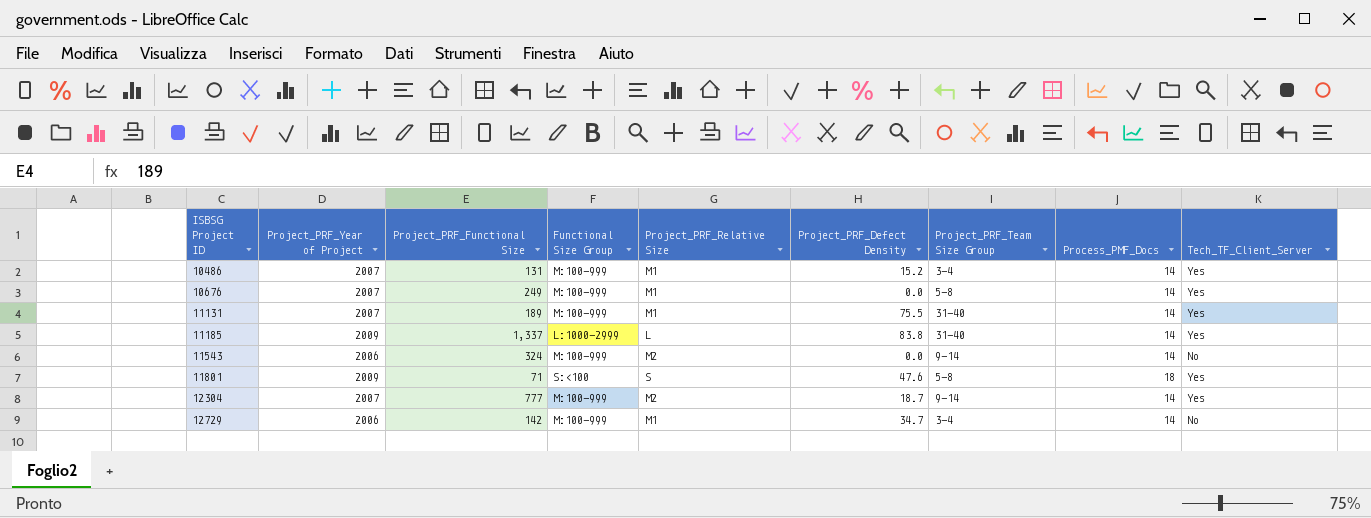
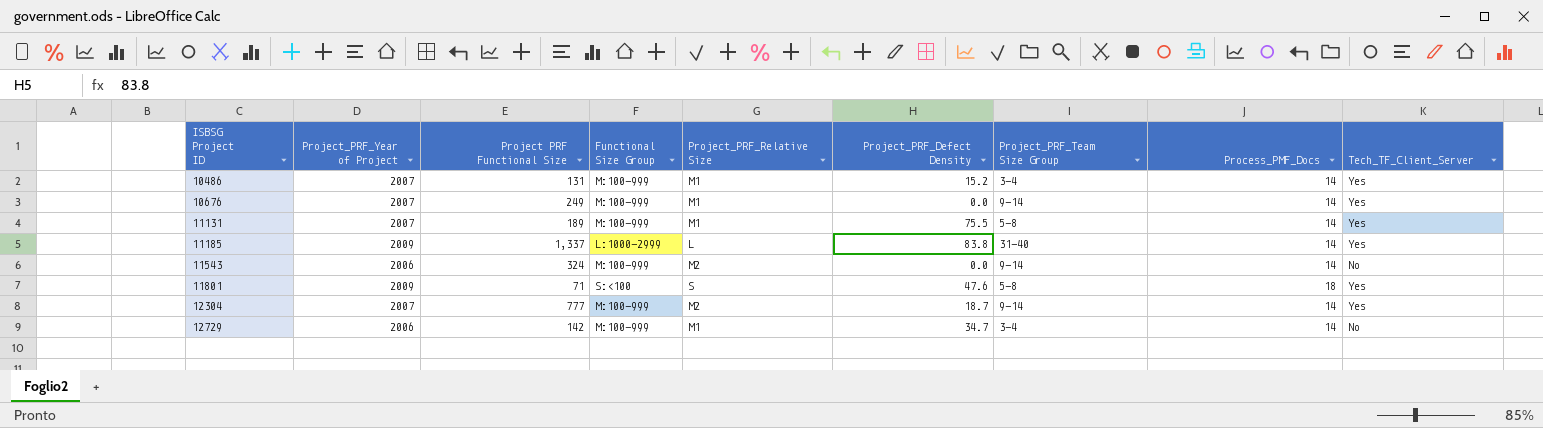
column name: Project_PRF_Functional Size -> Project PRF Functional Size
10676 | Project_PRF_Team Size Group: 5-8 -> 9-14
11131 | Project_PRF_Team Size Group: 31-40 -> 5-8

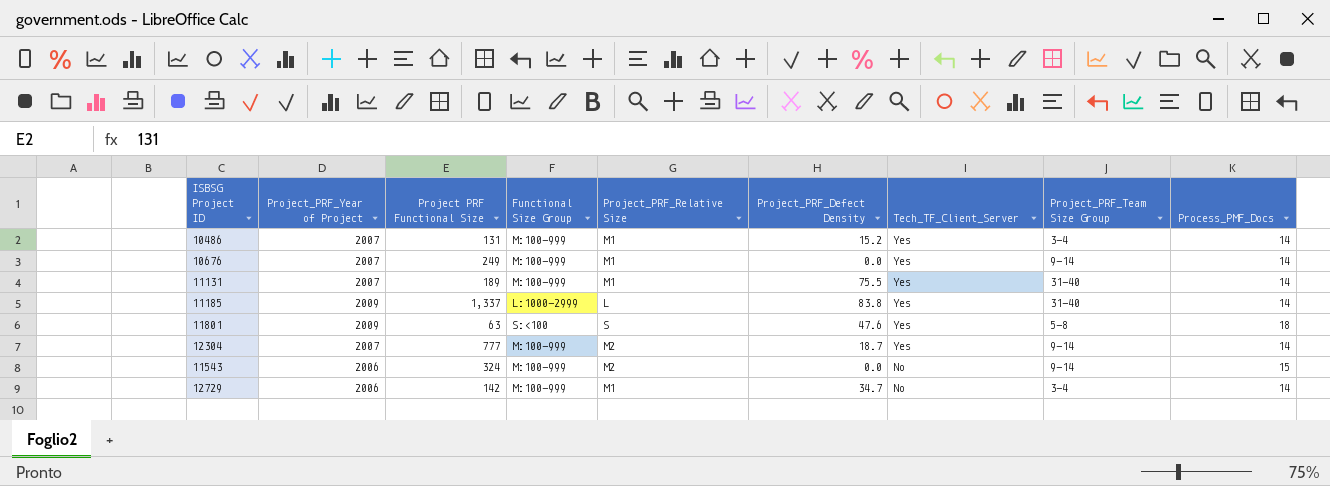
row order: ISBSG Project ID ascending -> Tech_TF_Client_Server descending
column Tech_TF_Client_Server | position: 9 -> 7
11131 | Project_PRF_Team Size Group: 5-8 -> 31-40
11801 | Project PRF Functional Size: 71 -> 63
11543 | Process_PMF_Docs: 14 -> 15

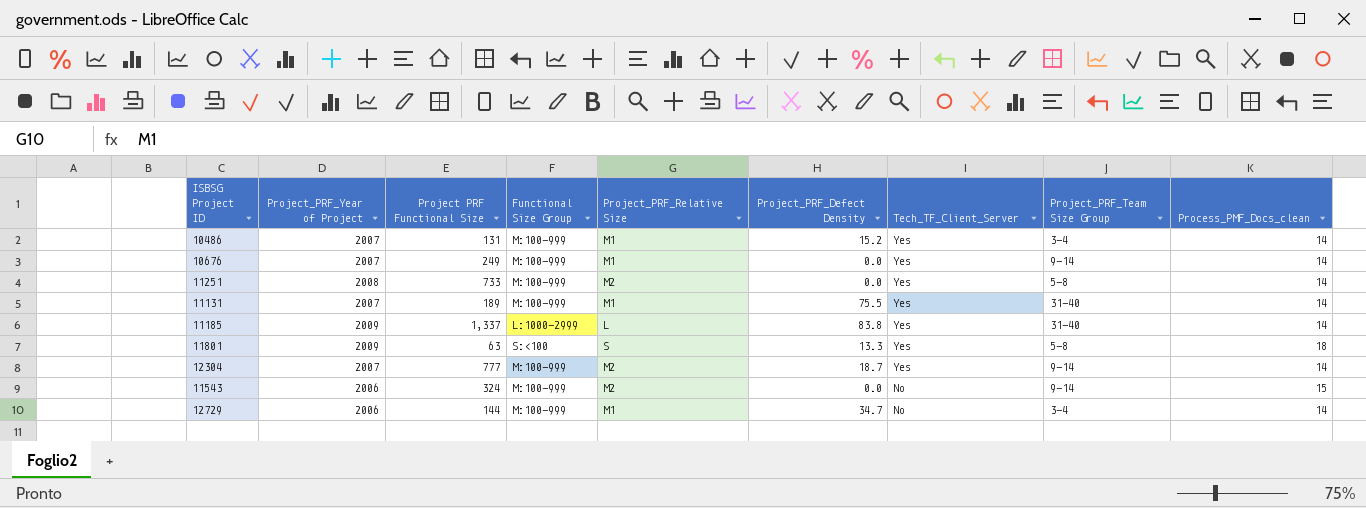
column name: Process_PMF_Docs -> Process_PMF_Docs_clean
row 11251: none -> 2008 | 733 | M:100-999 | M2 | 0.0 | Yes | 5-8 | 14
11801 | Project_PRF_Defect Density: 47.6 -> 13.3
12729 | Project PRF Functional Size: 142 -> 144

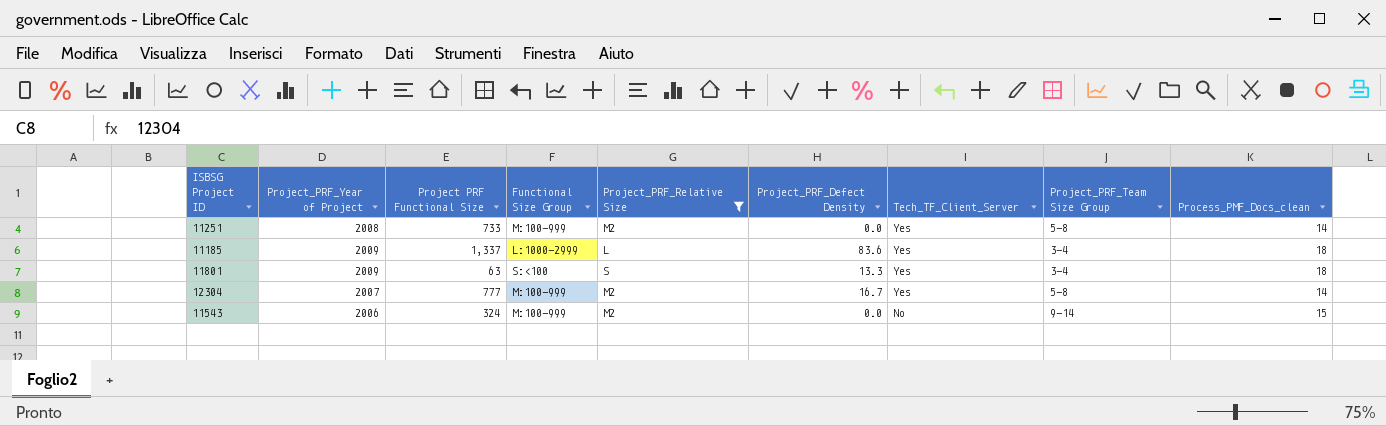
filter: none -> Project_PRF_Relative Size != M1
11185 | Project_PRF_Defect Density: 83.8 -> 83.6
11185 | Project_PRF_Team Size Group: 31-40 -> 3-4
11185 | Process_PMF_Docs_clean: 14 -> 18
11801 | Project_PRF_Team Size Group: 5-8 -> 3-4
12304 | Project_PRF_Defect Density: 18.7 -> 16.7
12304 | Project_PRF_Team Size Group: 9-14 -> 5-8

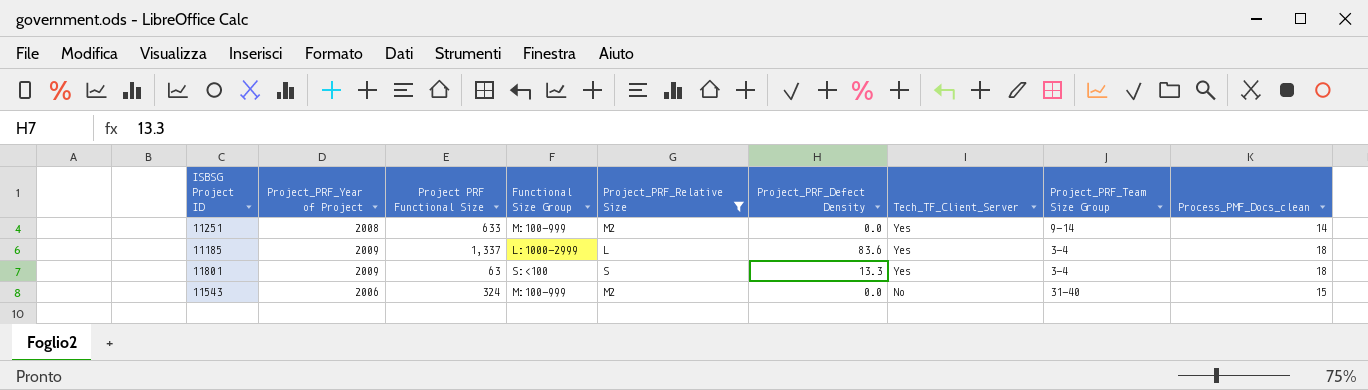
row 12304: 2007 | 777 | M:100-999 | M2 | 16.7 | Yes | 5-8 | 14 -> none
11251 | Project PRF Functional Size: 733 -> 633
11251 | Project_PRF_Team Size Group: 5-8 -> 9-14
11543 | Project_PRF_Team Size Group: 9-14 -> 31-40

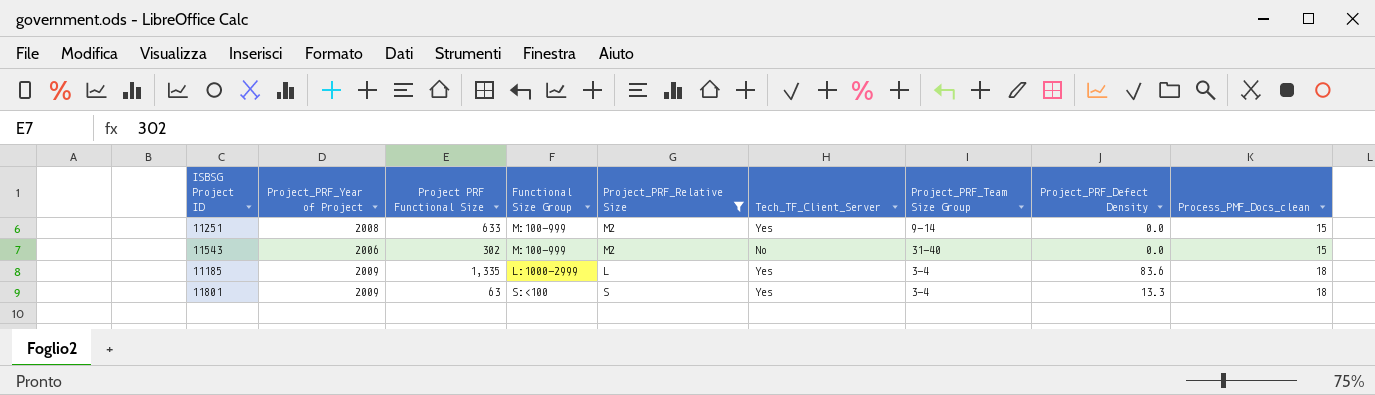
row order: Tech_TF_Client_Server descending -> Process_PMF_Docs_clean ascending
column Project_PRF_Defect Density | position: 6 -> 8
11251 | Process_PMF_Docs_clean: 14 -> 15
11543 | Project PRF Functional Size: 324 -> 302
11185 | Project PRF Functional Size: 1,337 -> 1,335

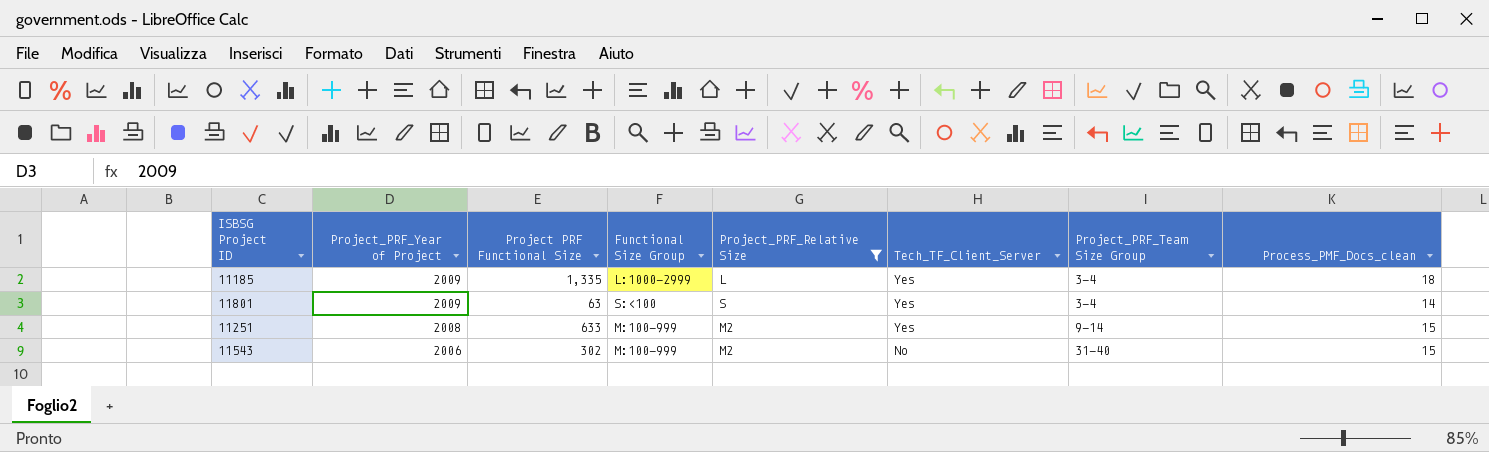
row order: Process_PMF_Docs_clean ascending -> Project_PRF_Year of Project descending
column Project_PRF_Defect Density | position: 8 -> none
11801 | Process_PMF_Docs_clean: 18 -> 14

